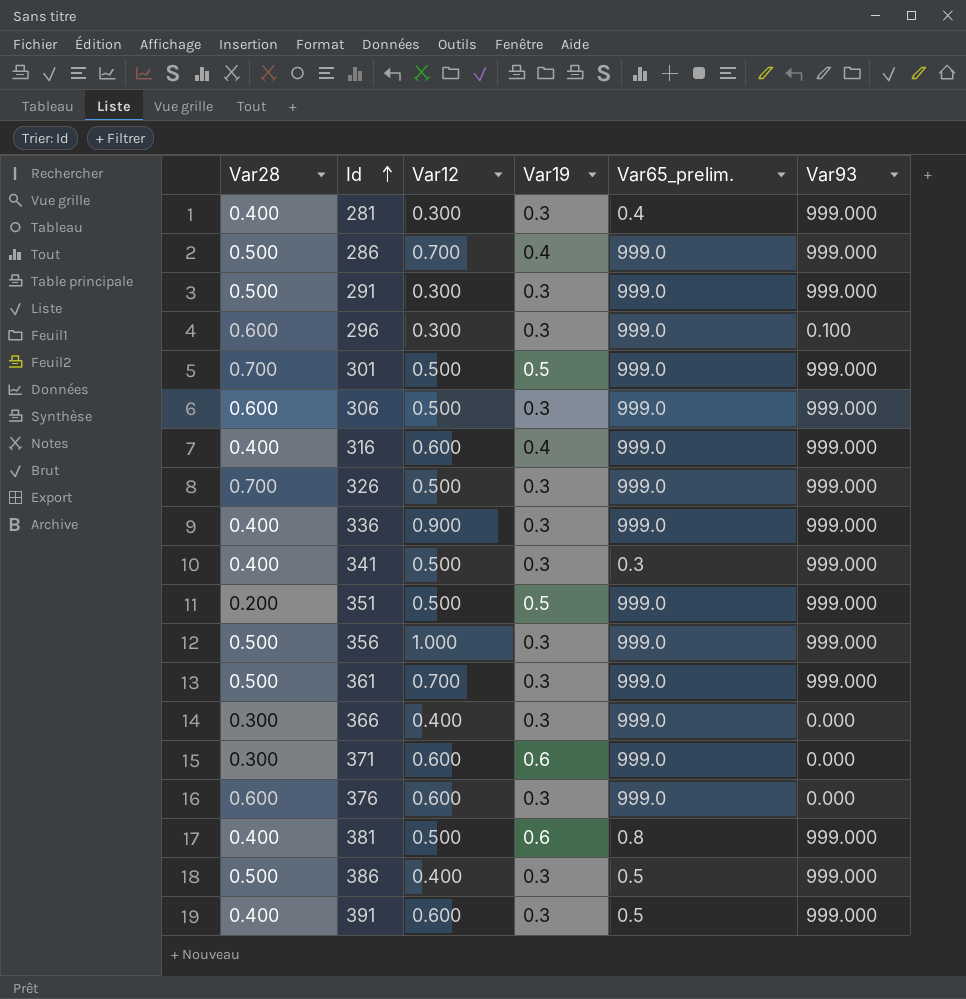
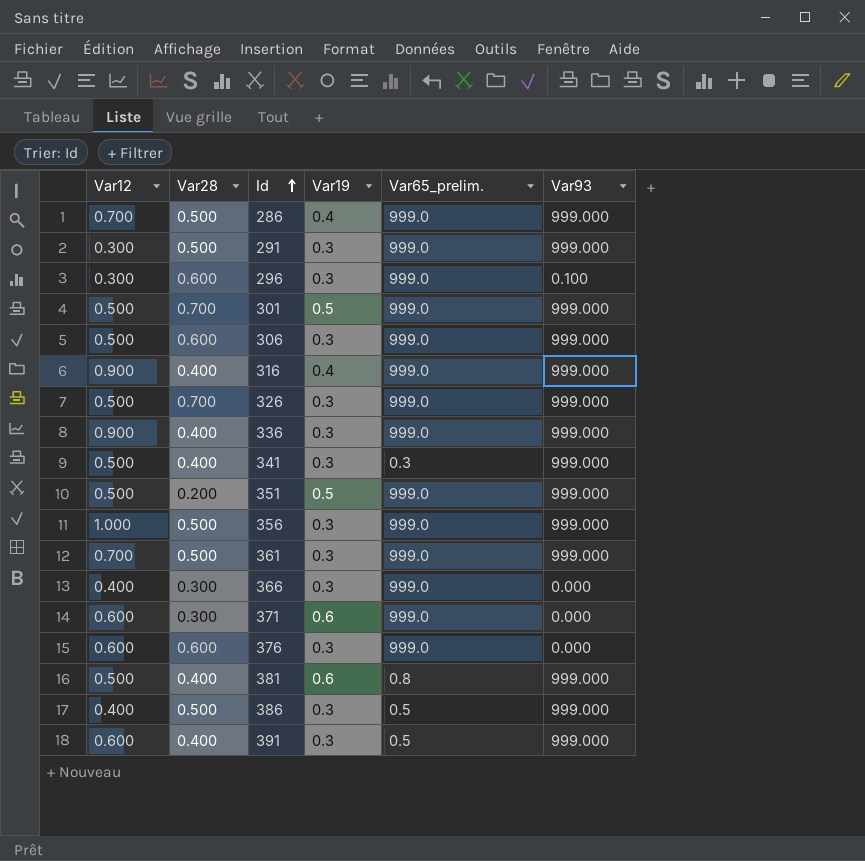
column Var12 | position: 3 -> 1
row 281: 0.400 | 0.300 | 0.3 | 0.4 | 999.000 -> none
316 | Var12: 0.600 -> 0.900

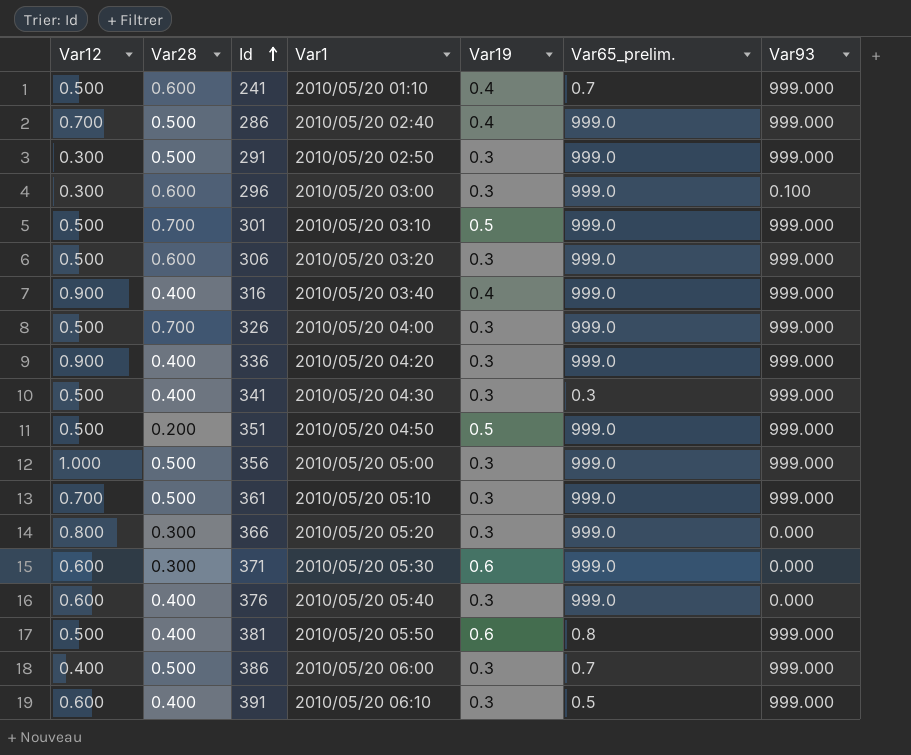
column Var1 | position: none -> 4
row 241: none -> 0.500 | 0.600 | 2010/05/20 01:10 | 0.4 | 0.7 | 999.000
366 | Var12: 0.400 -> 0.800
376 | Var28: 0.600 -> 0.400
386 | Var65_prelim.: 0.5 -> 0.7

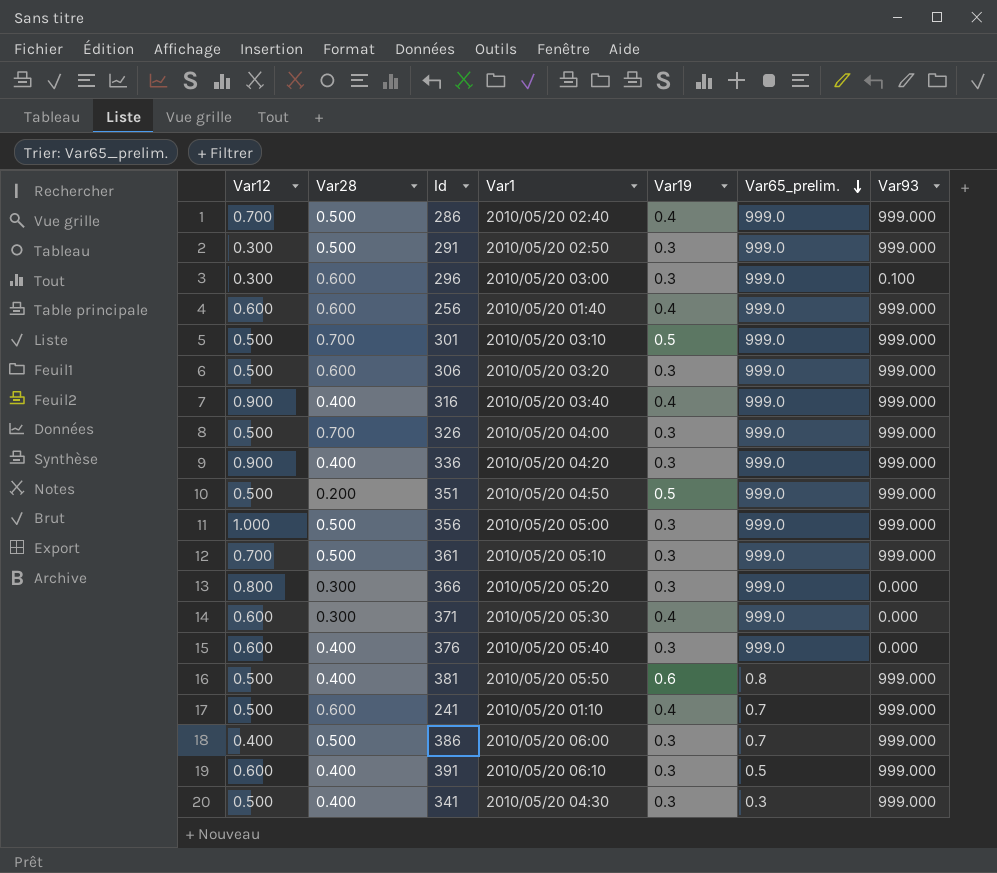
row order: Id ascending -> Var65_prelim. descending
row 256: none -> 0.600 | 0.600 | 2010/05/20 01:40 | 0.4 | 999.0 | 999.000
371 | Var19: 0.6 -> 0.4

